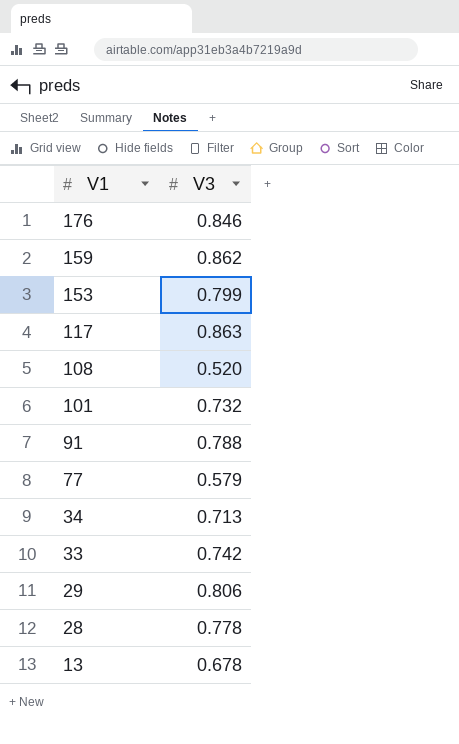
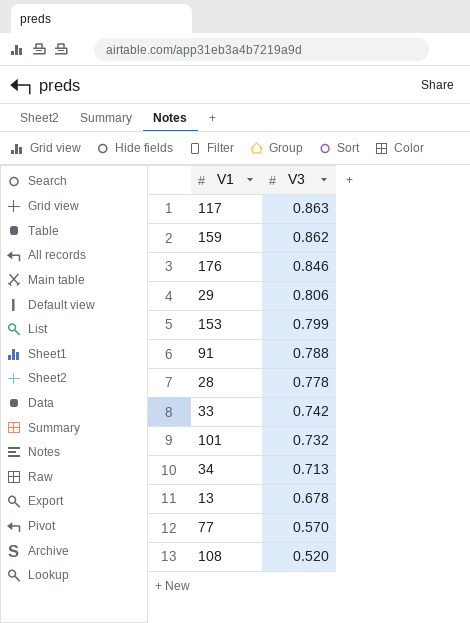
row order: V1 descending -> V3 descending
77 | V3: 0.579 -> 0.570

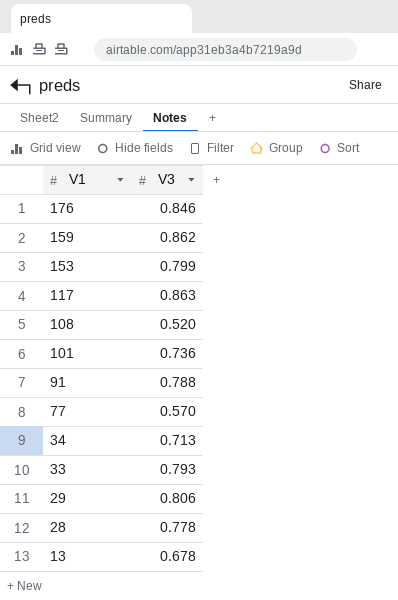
row order: V3 descending -> V1 descending
101 | V3: 0.732 -> 0.736
33 | V3: 0.742 -> 0.793

